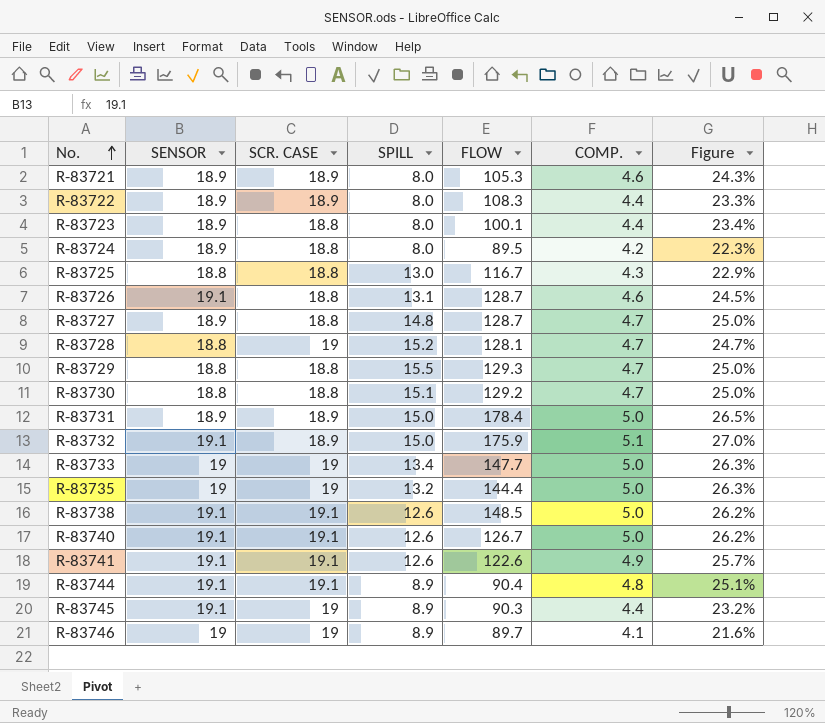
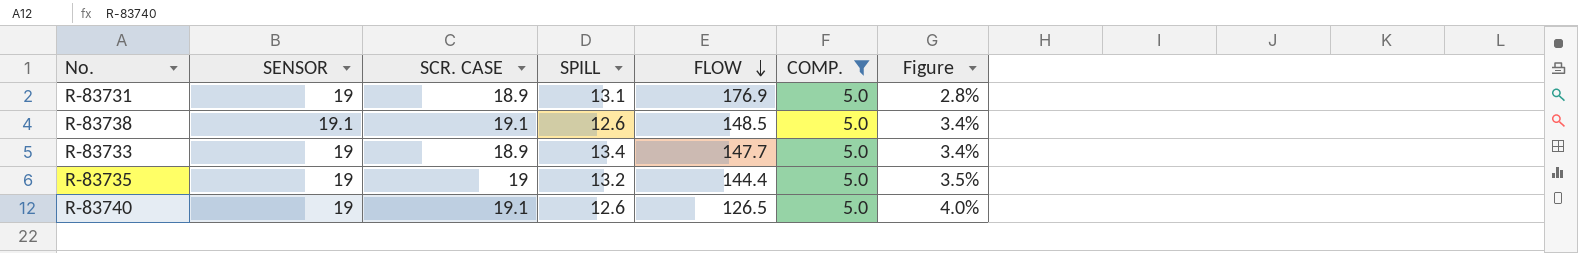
filter: none -> COMP. = 5.0
row order: No. ascending -> FLOW descending
column Figure | formula: [COMP.] / [SCR. CASE] -> [COMP.] / [FLOW]
R-83731 | SENSOR: 18.9 -> 19
R-83731 | SPILL: 15.0 -> 13.1
R-83731 | FLOW: 178.4 -> 176.9
R-83733 | SCR. CASE: 19 -> 18.9
R-83740 | SENSOR: 19.1 -> 19
R-83740 | FLOW: 126.7 -> 126.5

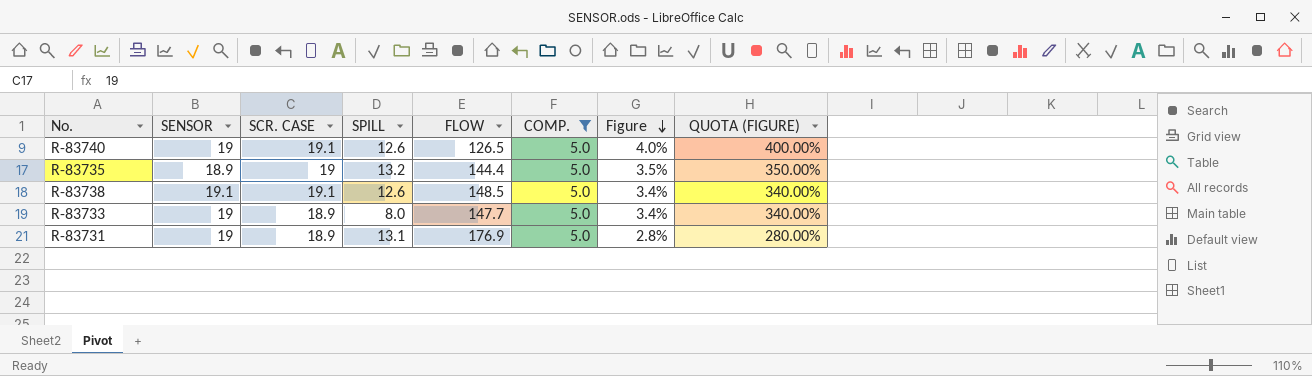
row order: FLOW descending -> Figure descending
column QUOTA (FIGURE) | formula: none -> [Figure] * 100
R-83735 | SENSOR: 19 -> 18.9
R-83733 | SPILL: 13.4 -> 8.0

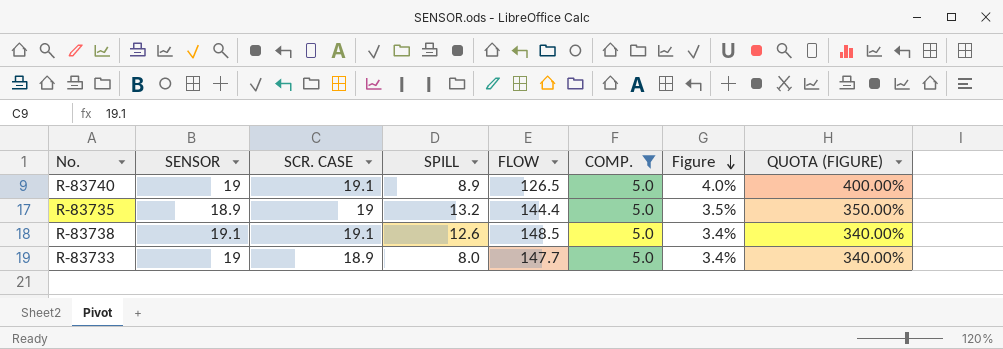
row R-83731: 19 | 18.9 | 13.1 | 176.9 | 5.0 | 2.8% | 280.00% -> none
R-83740 | SPILL: 12.6 -> 8.9

